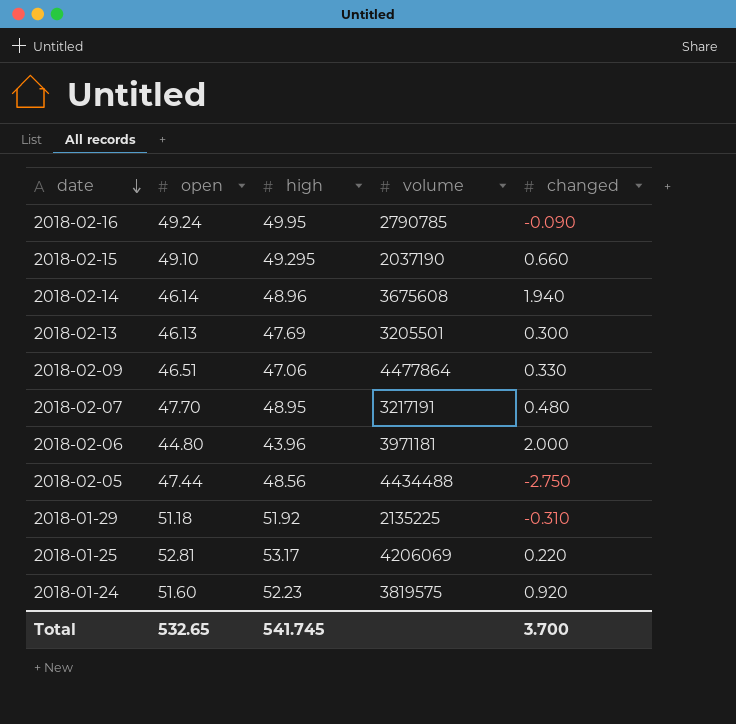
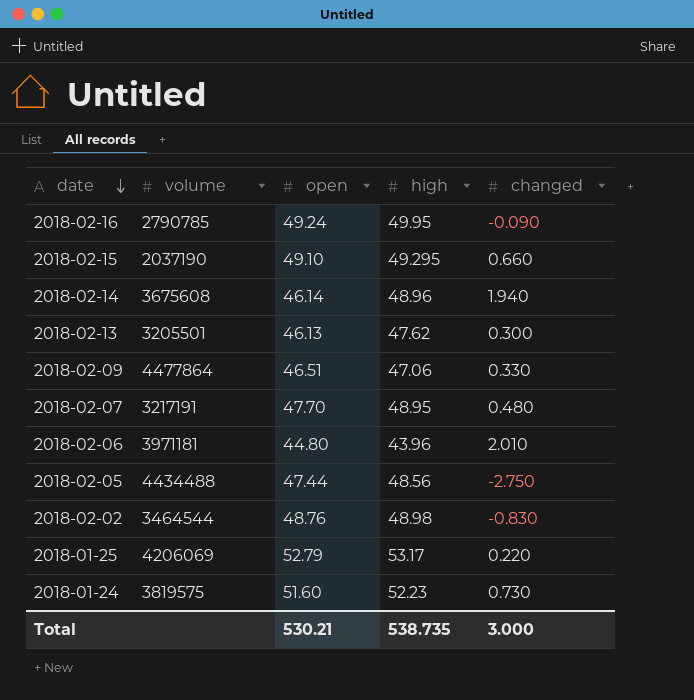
column volume | position: 4 -> 2
row 2018-01-29: 51.18 | 51.92 | 2135225 | -0.310 -> none
2018-02-13 | high: 47.69 -> 47.62
2018-02-06 | changed: 2.000 -> 2.010
row 2018-02-02: none -> 3464544 | 48.76 | 48.98 | -0.830
2018-01-25 | open: 52.81 -> 52.79
2018-01-24 | changed: 0.920 -> 0.730
Total | open: 532.65 -> 530.21
Total | high: 541.745 -> 538.735
Total | changed: 3.700 -> 3.000

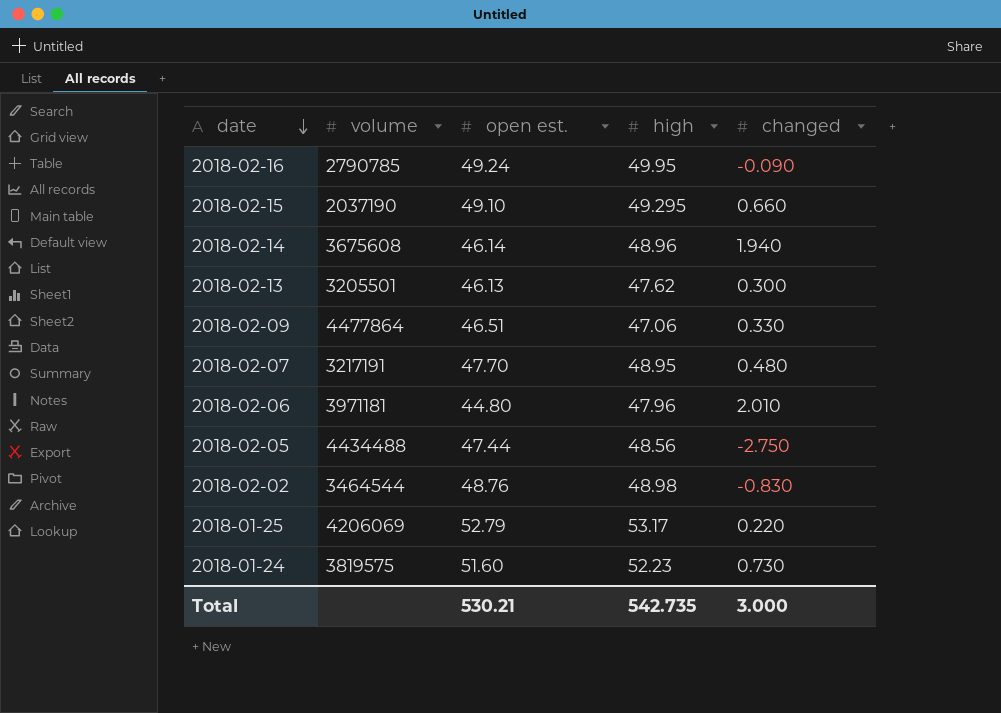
column name: open -> open est.
2018-02-06 | high: 43.96 -> 47.96
Total | high: 538.735 -> 542.735

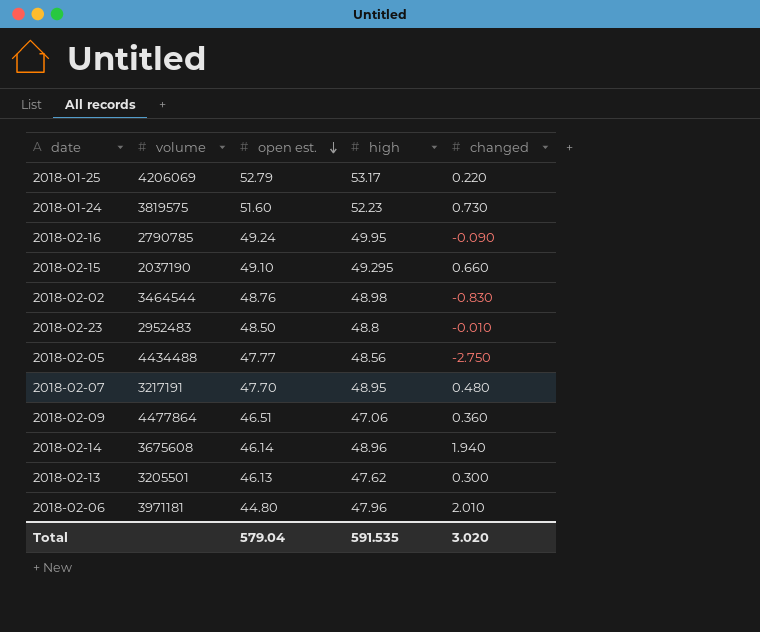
row order: date descending -> open est. descending
row 2018-02-23: none -> 2952483 | 48.50 | 48.8 | -0.010
2018-02-05 | open est.: 47.44 -> 47.77
2018-02-09 | changed: 0.330 -> 0.360
Total | open est.: 530.21 -> 579.04
Total | high: 542.735 -> 591.535
Total | changed: 3.000 -> 3.020

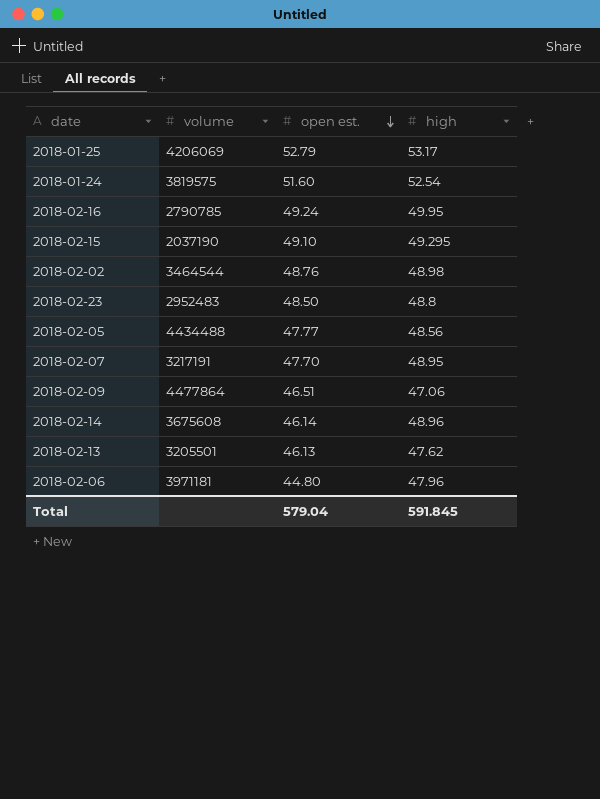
column changed | position: 5 -> none
2018-01-24 | high: 52.23 -> 52.54
Total | high: 591.535 -> 591.845

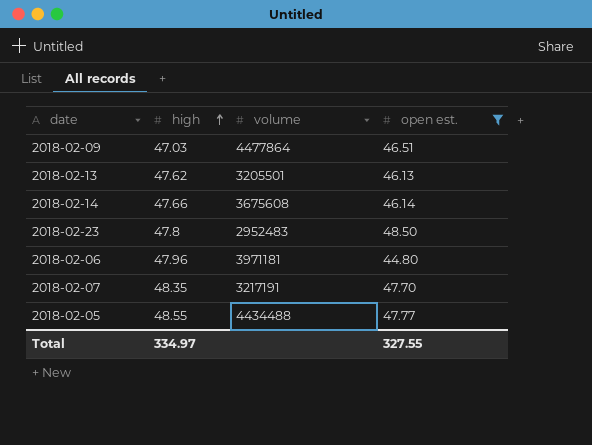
filter: none -> open est. <= 48.50
row order: open est. descending -> high ascending
column high | position: 4 -> 2
2018-02-09 | high: 47.06 -> 47.03
2018-02-14 | high: 48.96 -> 47.66
2018-02-23 | high: 48.8 -> 47.8
2018-02-07 | high: 48.95 -> 48.35
2018-02-05 | high: 48.56 -> 48.55
Total | high: 591.845 -> 334.97
Total | open est.: 579.04 -> 327.55

